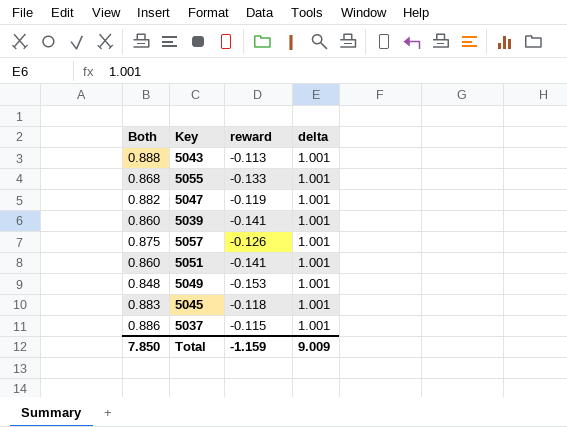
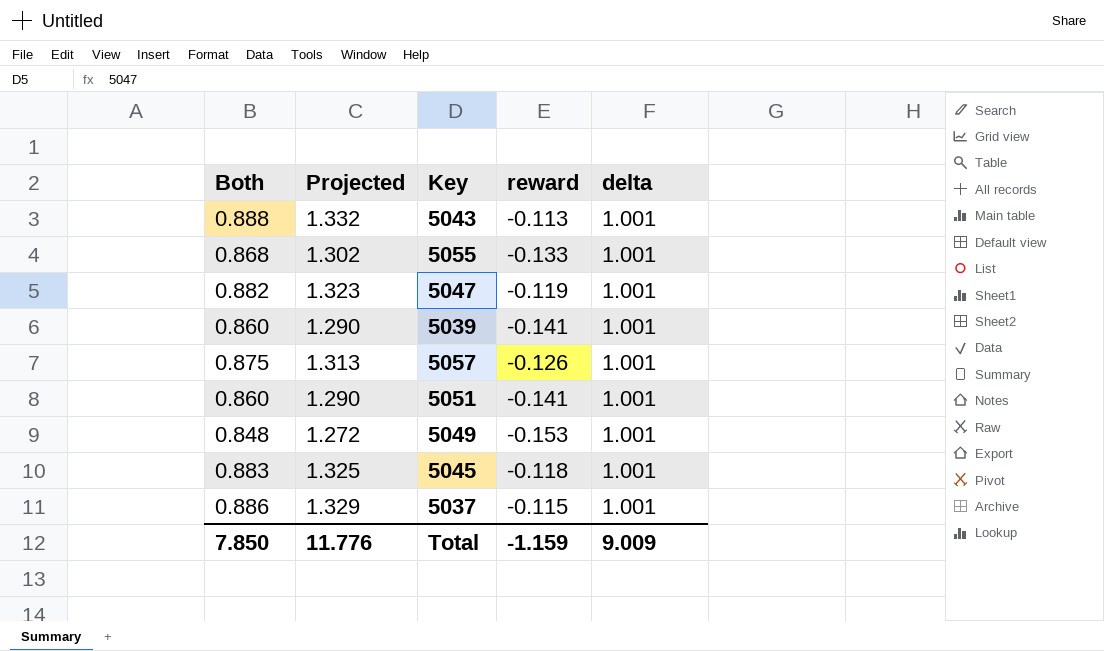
column Projected | formula: none -> [Both] * 1.5

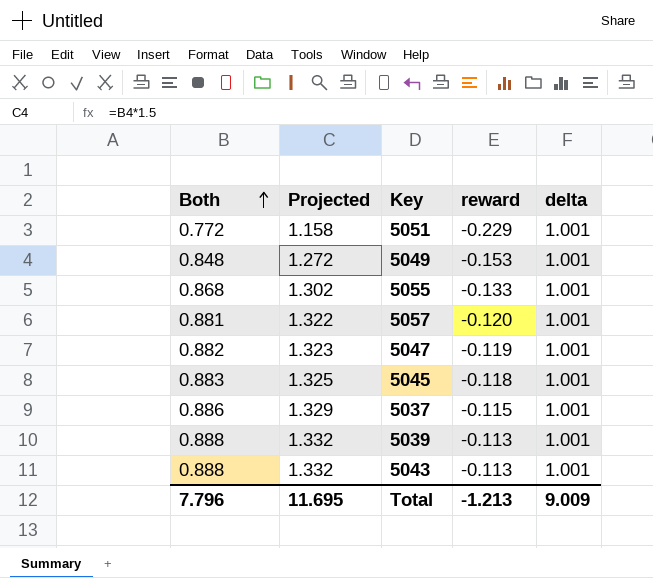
row order: none -> Both ascending
5051 | Both: 0.860 -> 0.772
5051 | Projected: 1.290 -> 1.158
5051 | reward: -0.141 -> -0.229
5057 | Both: 0.875 -> 0.881
5057 | Projected: 1.313 -> 1.322
5057 | reward: -0.126 -> -0.120
5039 | Both: 0.860 -> 0.888
5039 | Projected: 1.290 -> 1.332
5039 | reward: -0.141 -> -0.113
Total | Both: 7.850 -> 7.796
Total | Projected: 11.776 -> 11.695
Total | reward: -1.159 -> -1.213

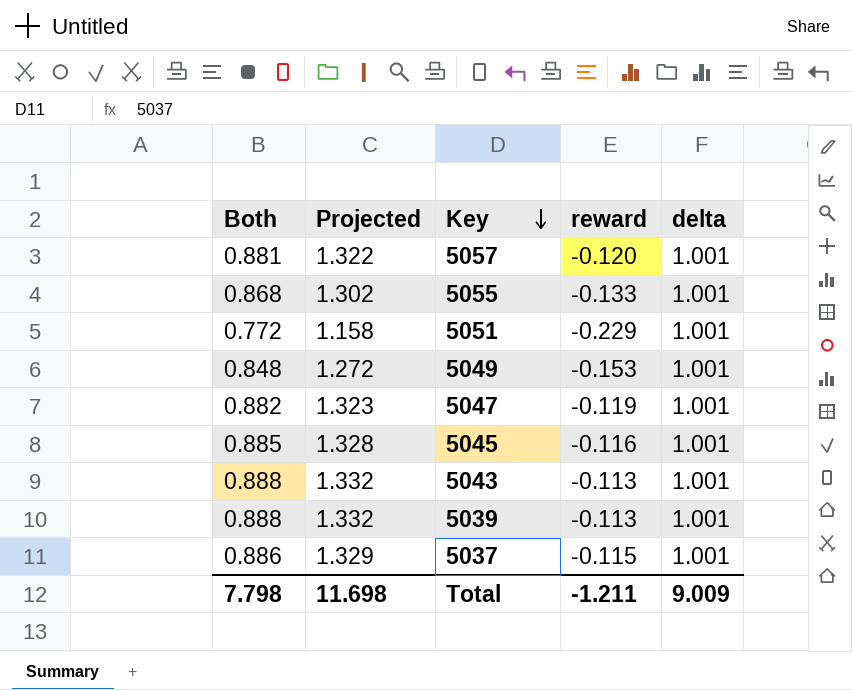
row order: Both ascending -> Key descending
5045 | Both: 0.883 -> 0.885
5045 | Projected: 1.325 -> 1.328
5045 | reward: -0.118 -> -0.116
Total | Both: 7.796 -> 7.798
Total | Projected: 11.695 -> 11.698
Total | reward: -1.213 -> -1.211

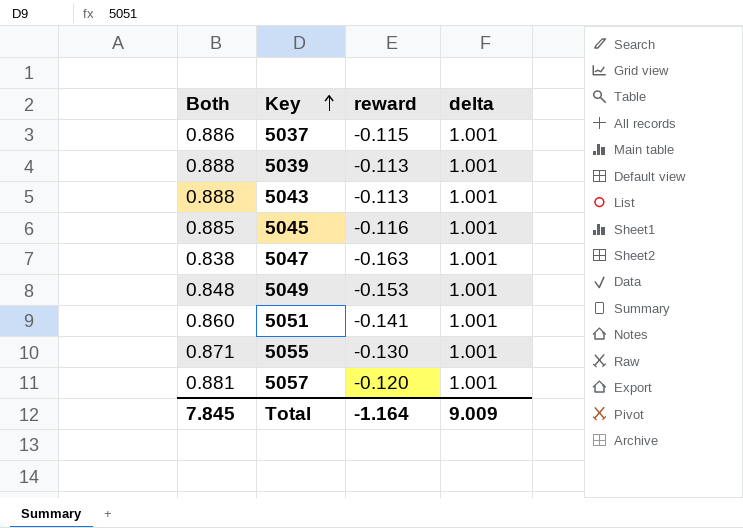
row order: Key descending -> Key ascending
column Projected | formula: [Both] * 1.5 -> none
5047 | Both: 0.882 -> 0.838
5047 | reward: -0.119 -> -0.163
5051 | Both: 0.772 -> 0.860
5051 | reward: -0.229 -> -0.141
5055 | Both: 0.868 -> 0.871
5055 | reward: -0.133 -> -0.130
Total | Both: 7.798 -> 7.845
Total | reward: -1.211 -> -1.164

